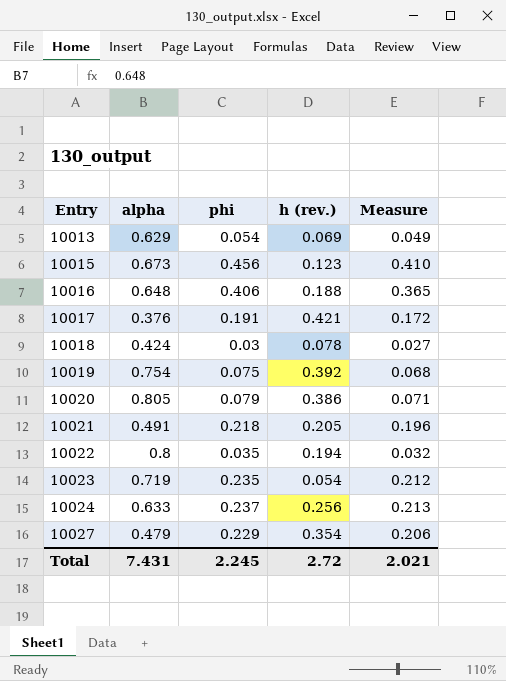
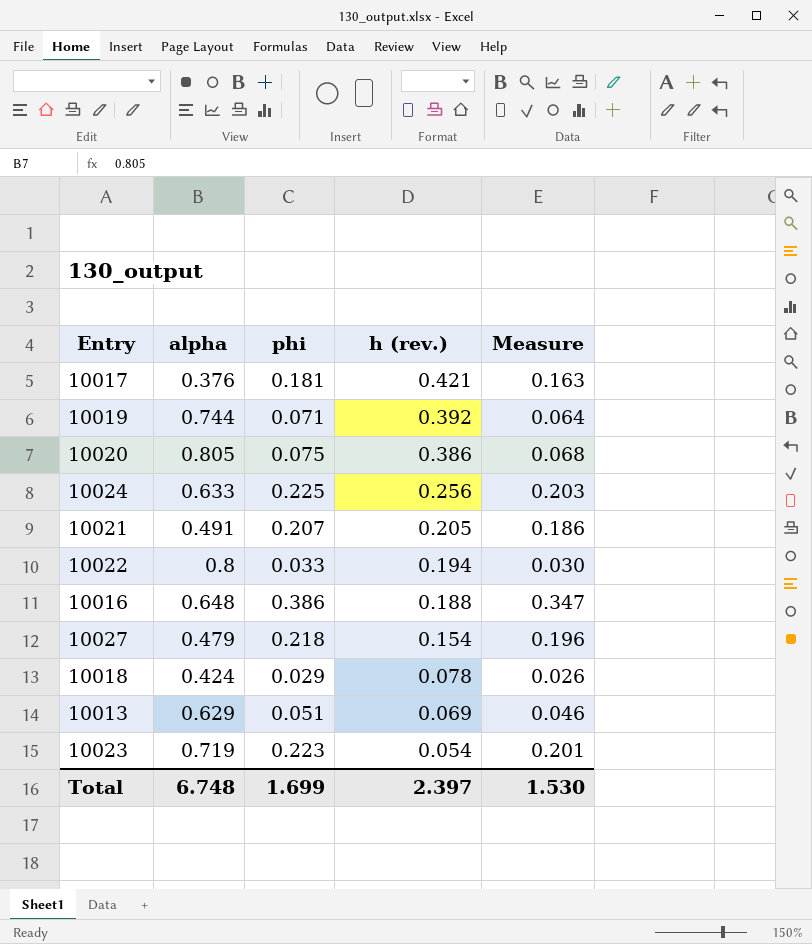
row order: Entry ascending -> h (rev.) descending
row 10015: 0.673 | 0.456 | 0.123 | 0.410 -> none
10017 | phi: 0.191 -> 0.181
10017 | Measure: 0.172 -> 0.163
10019 | alpha: 0.754 -> 0.744
10019 | phi: 0.075 -> 0.071
10019 | Measure: 0.068 -> 0.064
10020 | phi: 0.079 -> 0.075
10020 | Measure: 0.071 -> 0.068
10024 | phi: 0.237 -> 0.225
10024 | Measure: 0.213 -> 0.203
10021 | phi: 0.218 -> 0.207
10021 | Measure: 0.196 -> 0.186
10022 | phi: 0.035 -> 0.033
10022 | Measure: 0.032 -> 0.030
10016 | phi: 0.406 -> 0.386
10016 | Measure: 0.365 -> 0.347
10027 | phi: 0.229 -> 0.218
10027 | h (rev.): 0.354 -> 0.154
10027 | Measure: 0.206 -> 0.196
10018 | phi: 0.03 -> 0.029
10018 | Measure: 0.027 -> 0.026
10013 | phi: 0.054 -> 0.051
10013 | Measure: 0.049 -> 0.046
10023 | phi: 0.235 -> 0.223
10023 | Measure: 0.212 -> 0.201
Total | alpha: 7.431 -> 6.748
Total | phi: 2.245 -> 1.699
Total | h (rev.): 2.72 -> 2.397
Total | Measure: 2.021 -> 1.530

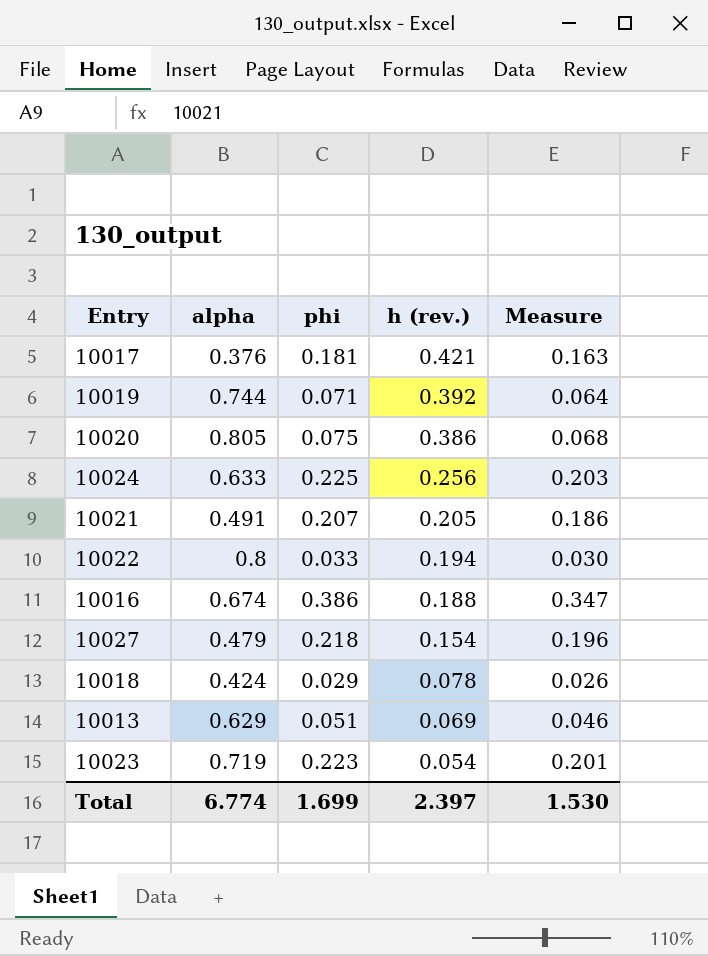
10016 | alpha: 0.648 -> 0.674
Total | alpha: 6.748 -> 6.774

